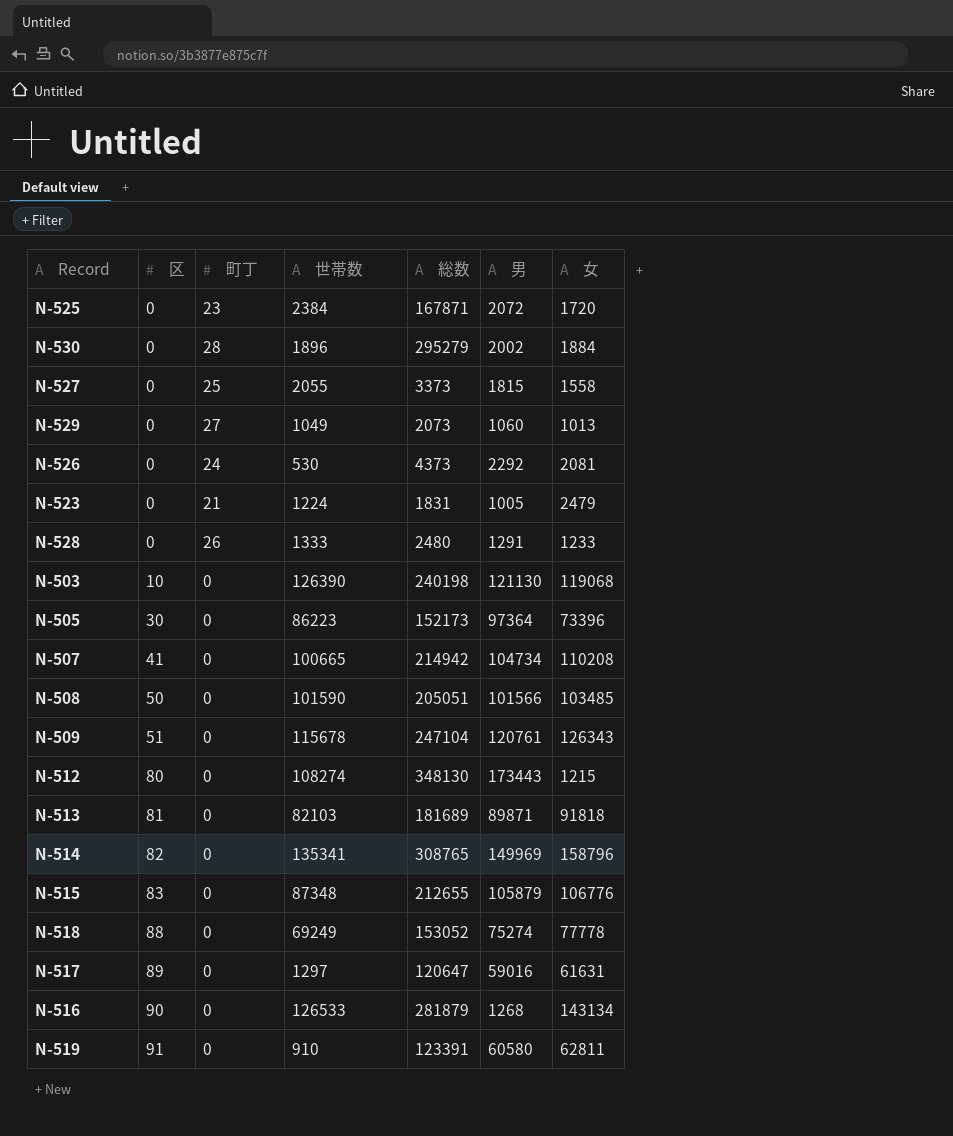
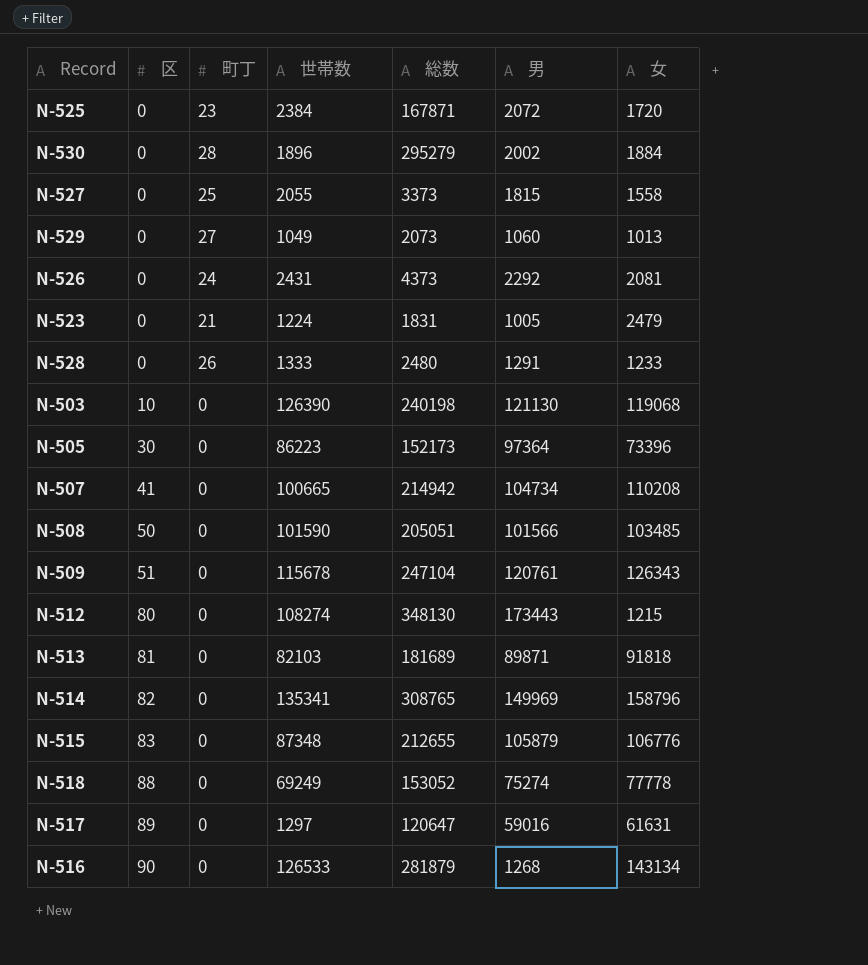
row N-519: 91 | 0 | 910 | 123391 | 60580 | 62811 -> none
N-526 | 世帯数: 530 -> 2431

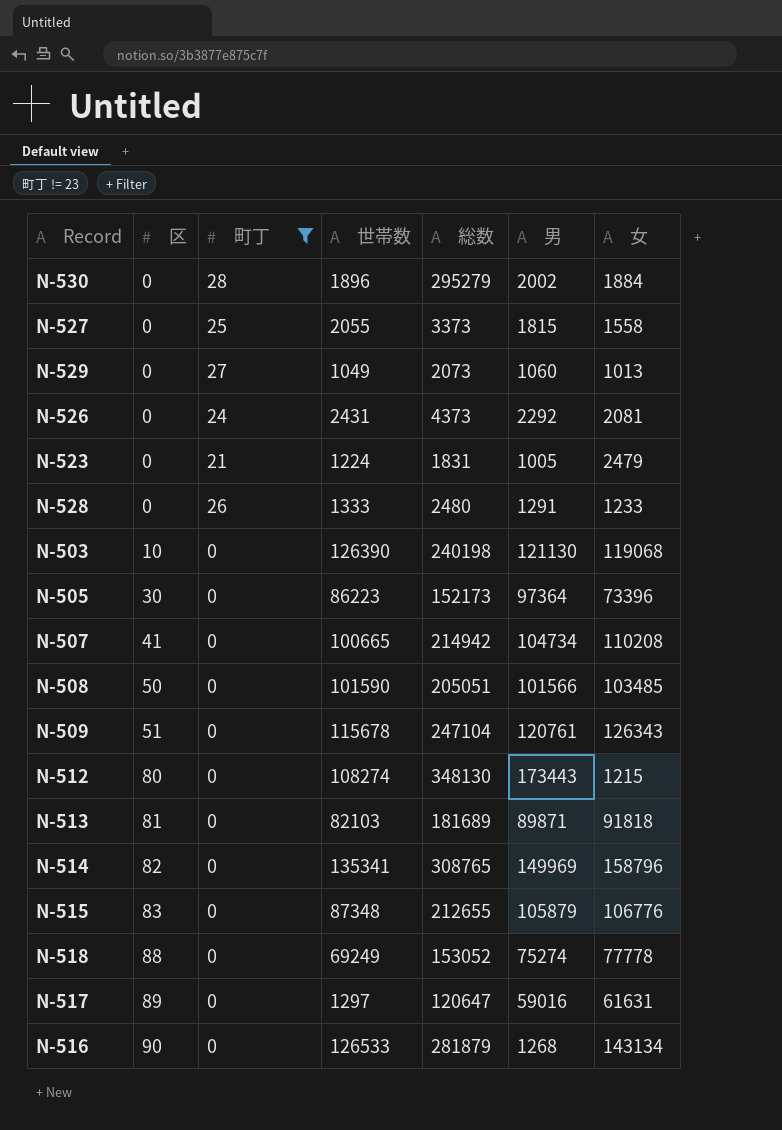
filter: none -> 町丁 != 23

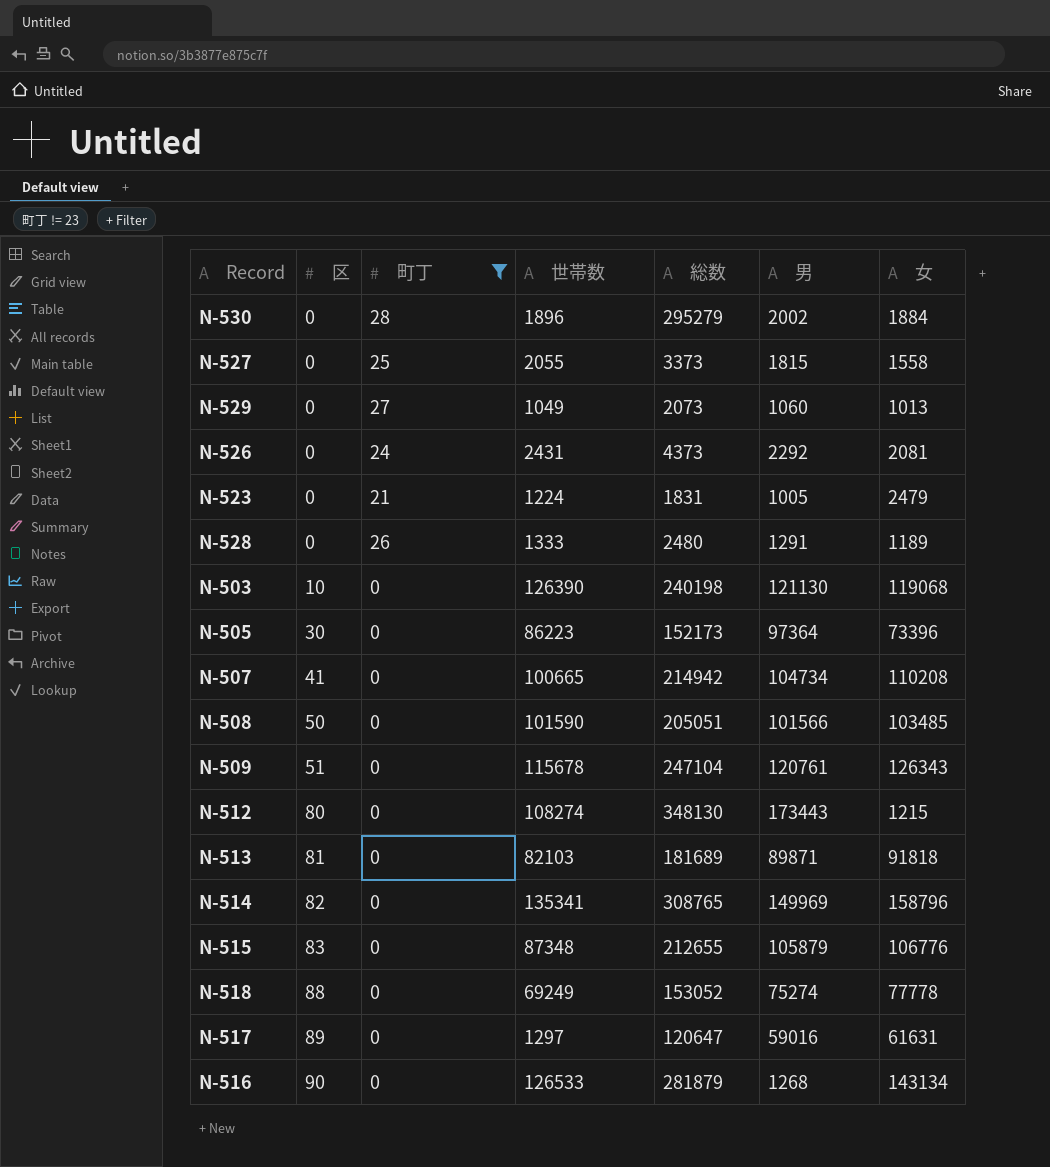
N-528 | 女: 1233 -> 1189

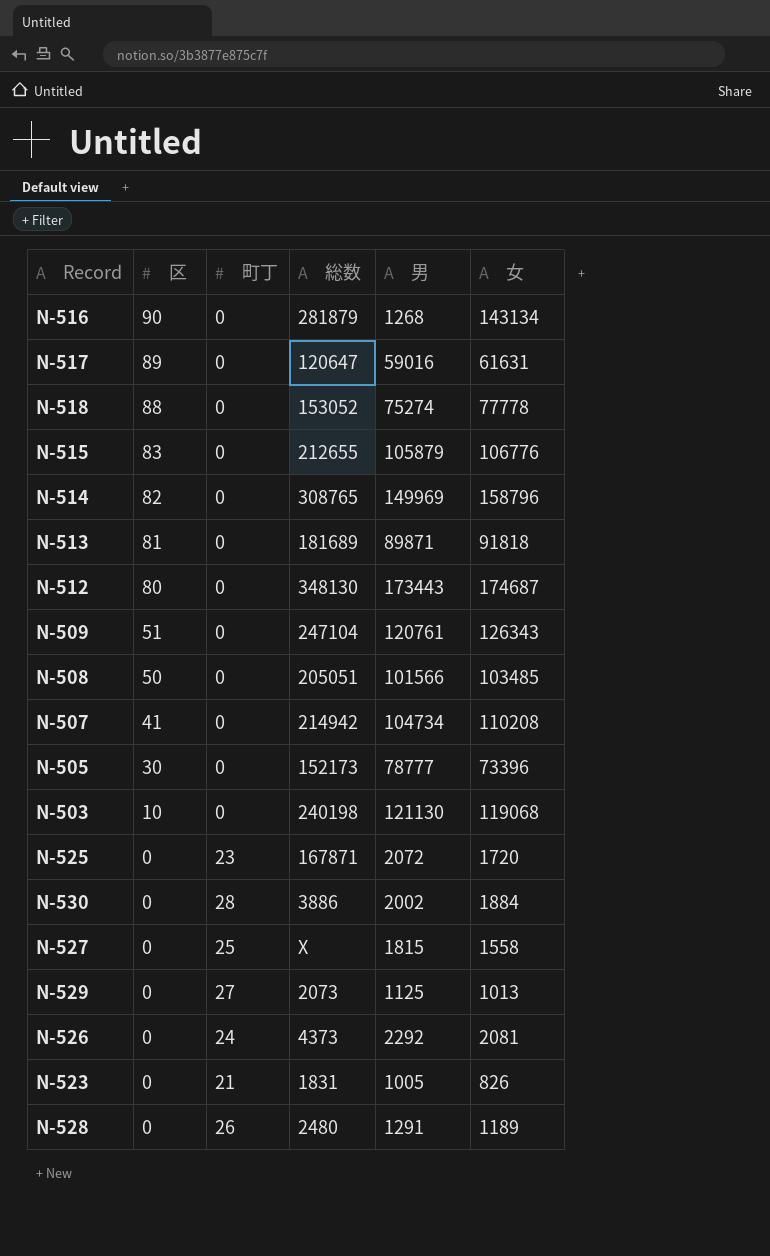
filter: 町丁 != 23 -> none
row order: 区 ascending -> 区 descending
column 世帯数 | position: 4 -> none
N-512 | 女: 1215 -> 174687
N-505 | 男: 97364 -> 78777
N-530 | 総数: 295279 -> 3886
N-527 | 総数: 3373 -> X
N-529 | 男: 1060 -> 1125
N-523 | 女: 2479 -> 826

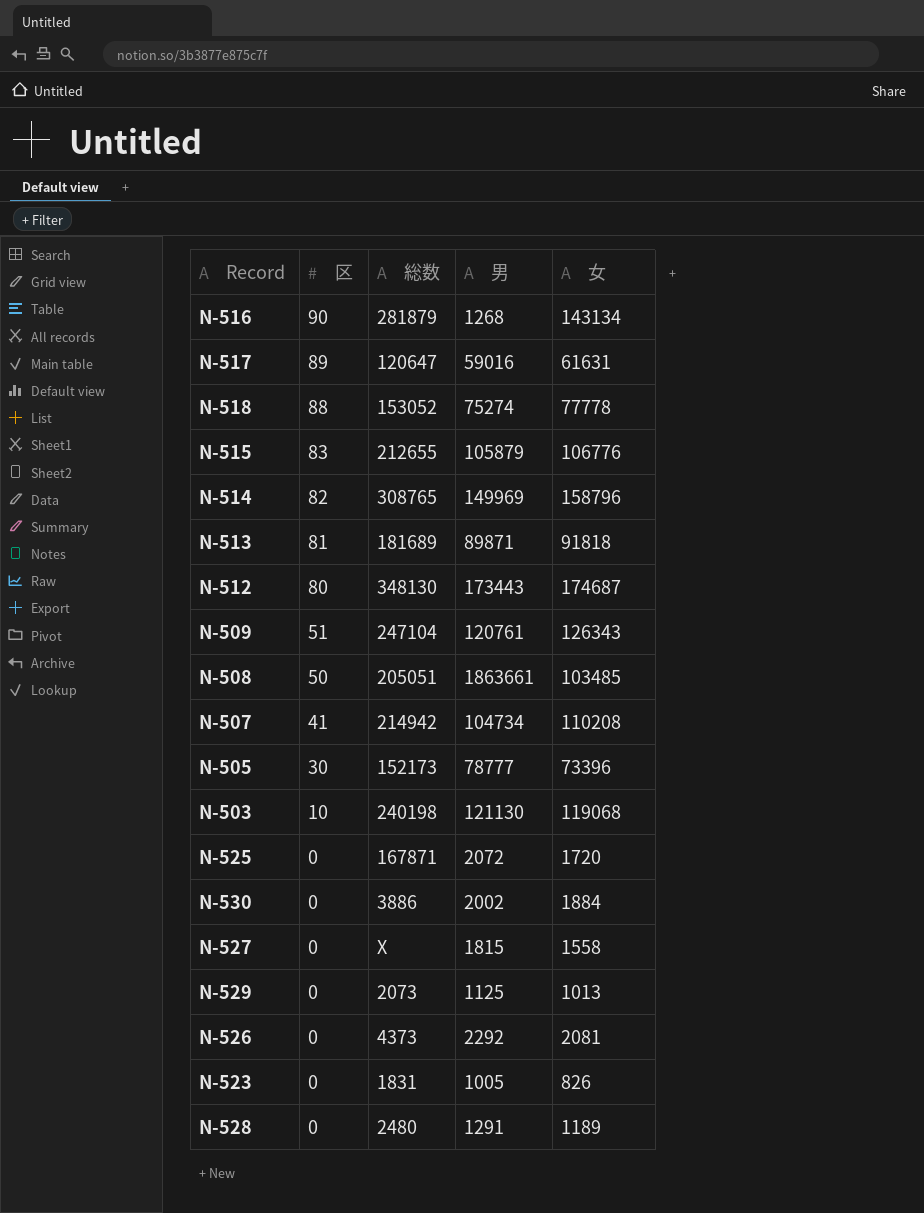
column 町丁 | position: 3 -> none
N-508 | 男: 101566 -> 1863661

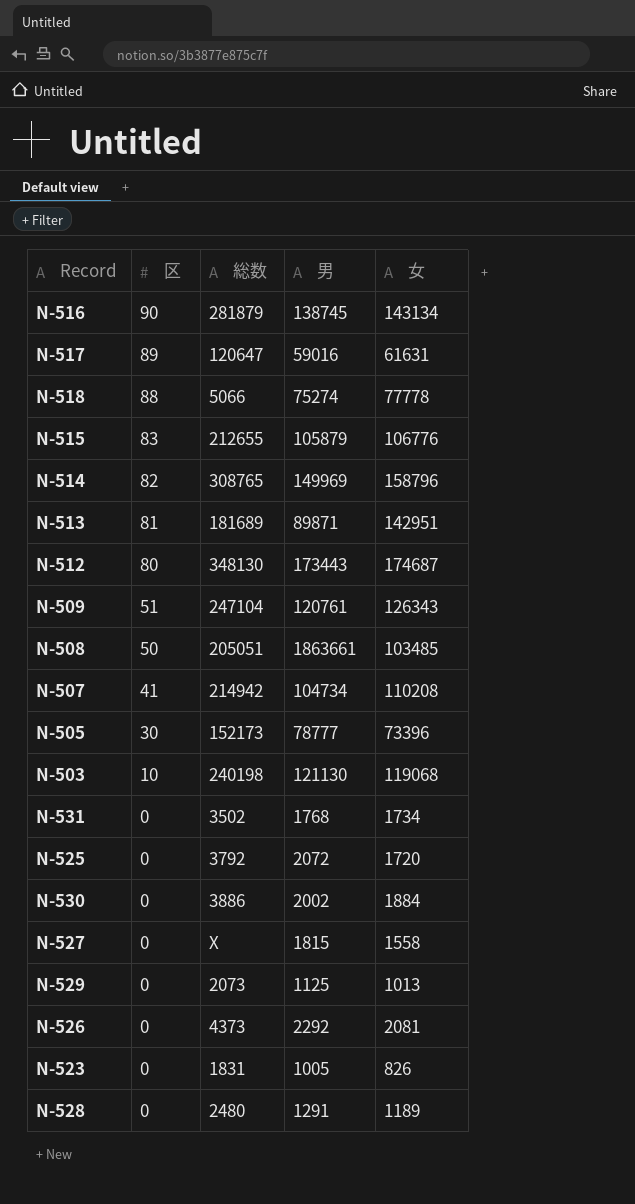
N-516 | 男: 1268 -> 138745
N-518 | 総数: 153052 -> 5066
N-513 | 女: 91818 -> 142951
row N-531: none -> 0 | 3502 | 1768 | 1734
N-525 | 総数: 167871 -> 3792

